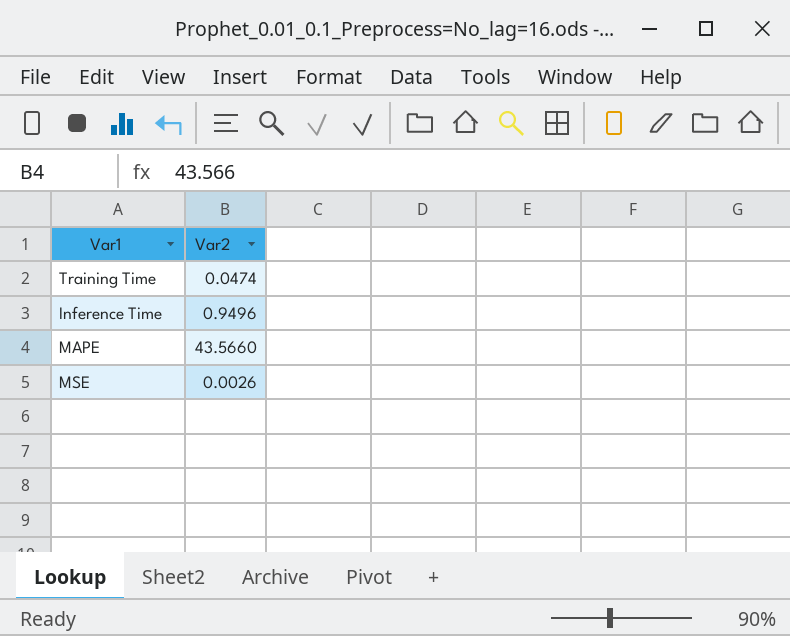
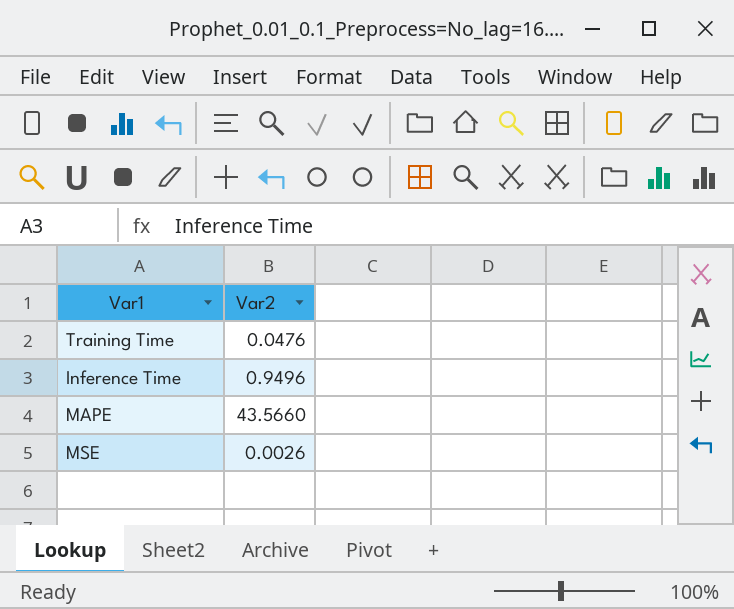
Training Time | Var2: 0.0474 -> 0.0476

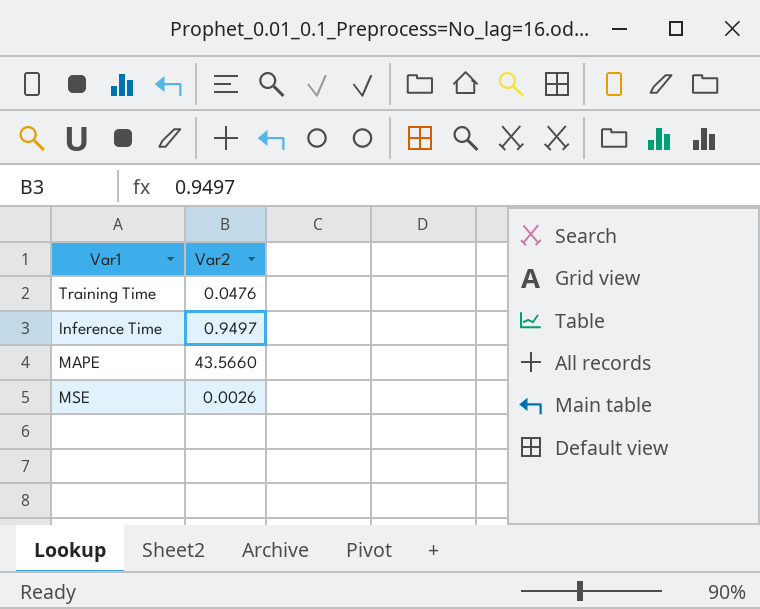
Inference Time | Var2: 0.9496 -> 0.9497

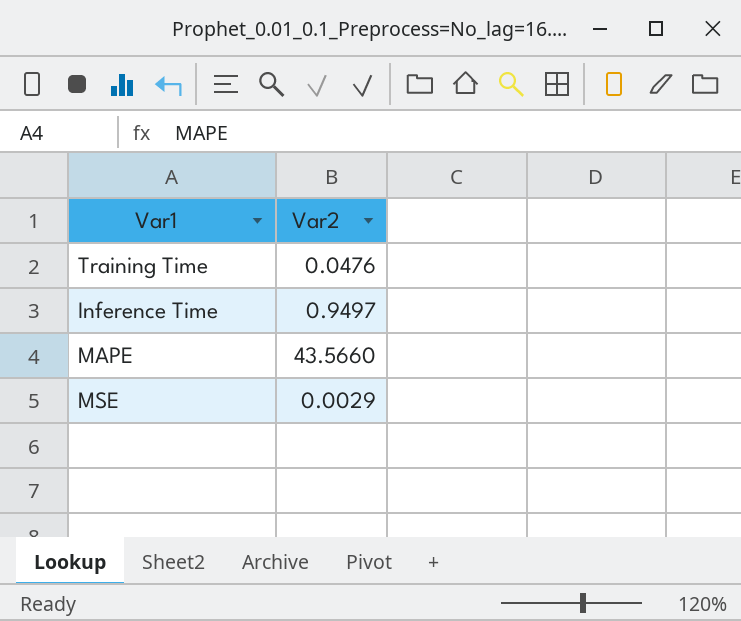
MSE | Var2: 0.0026 -> 0.0029

